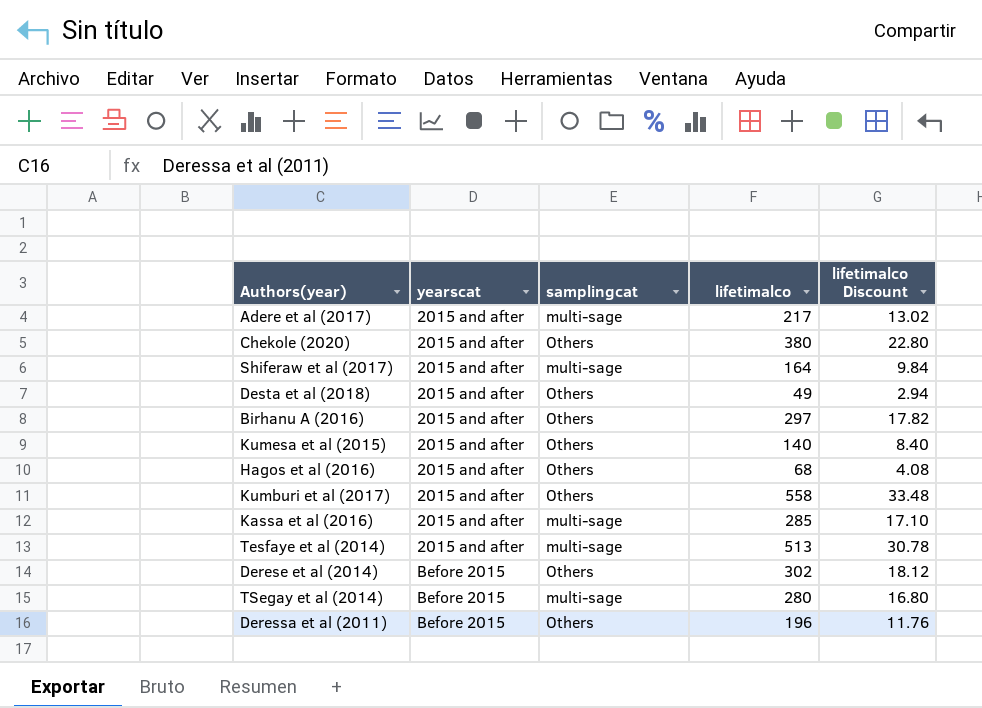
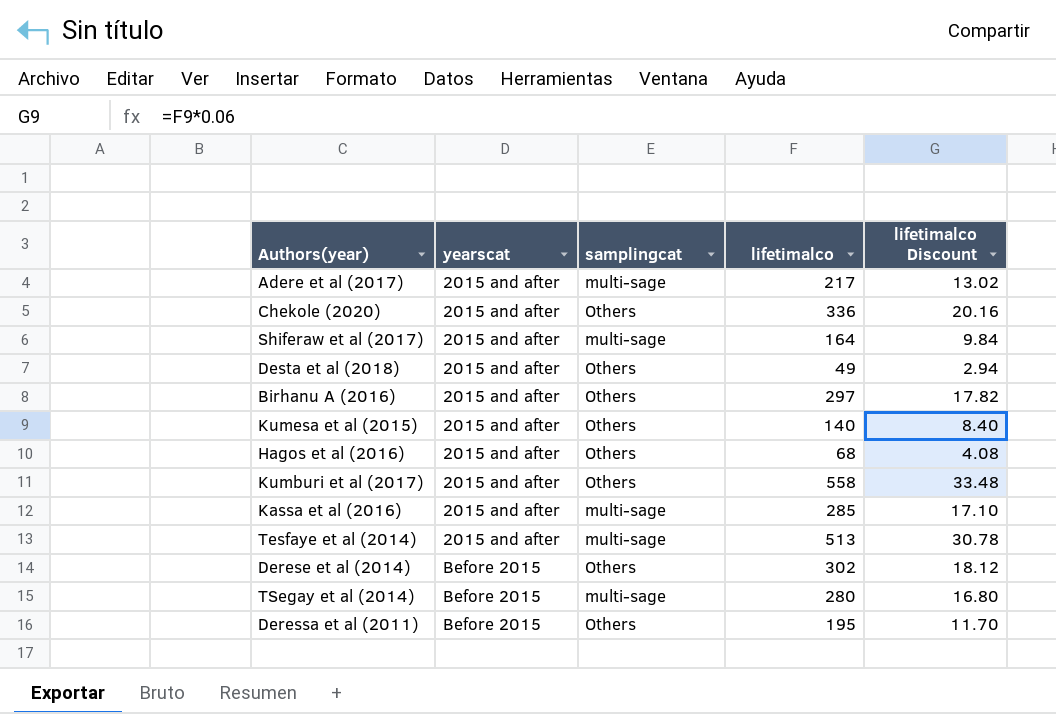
Chekole (2020) | lifetimalco: 380 -> 336
Chekole (2020) | lifetimalco Discount: 22.80 -> 20.16
Deressa et al (2011) | lifetimalco: 196 -> 195
Deressa et al (2011) | lifetimalco Discount: 11.76 -> 11.70

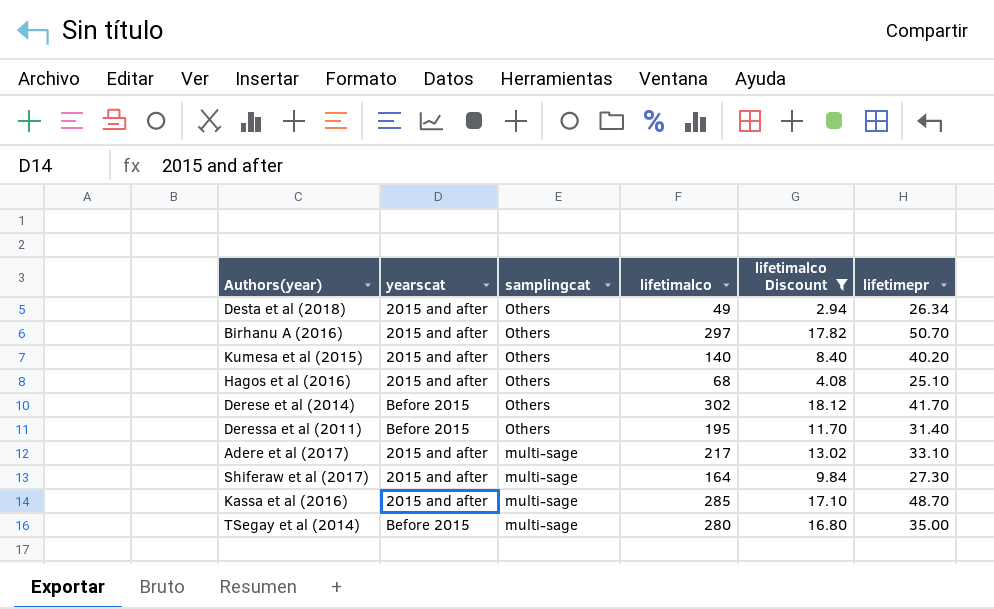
filter: none -> lifetimalco Discount <= 18.12
row order: yearscat ascending -> samplingcat descending
column lifetimepr | position: none -> 6

